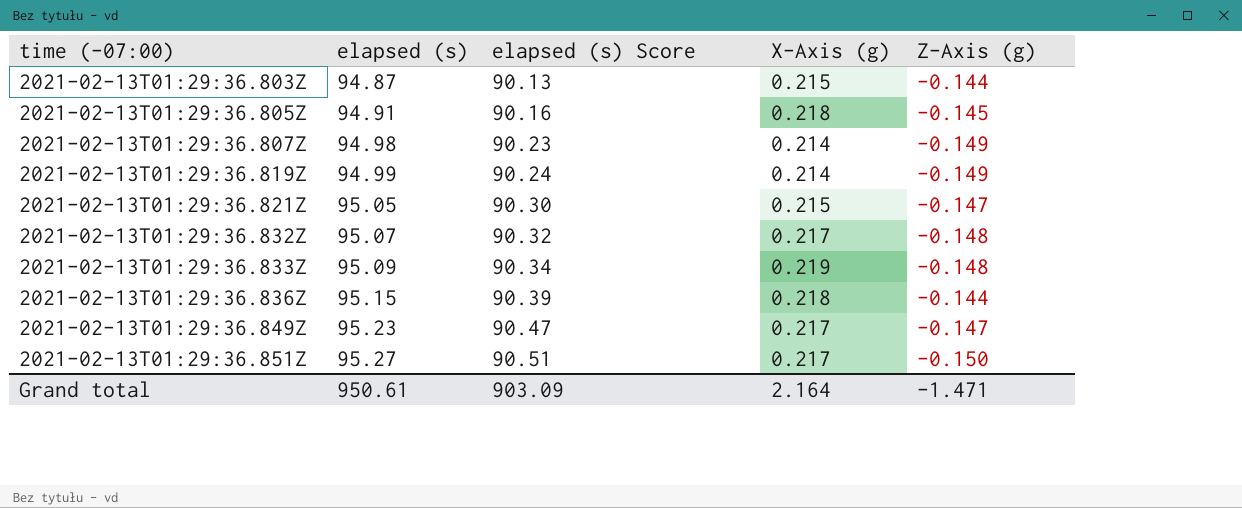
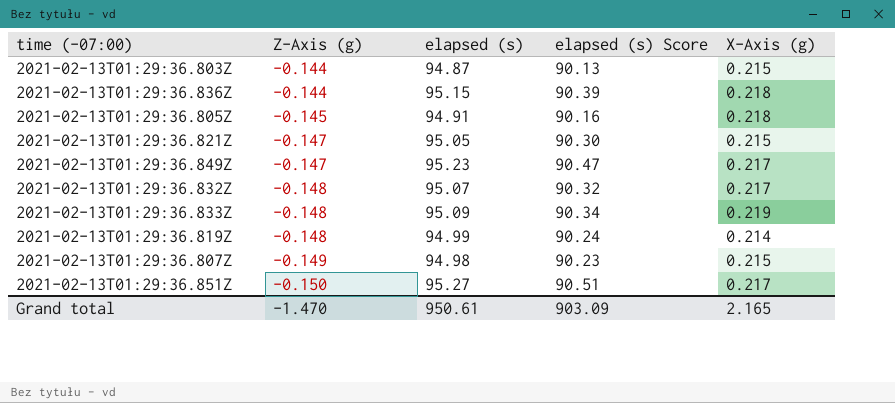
row order: time (-07:00) ascending -> Z-Axis (g) descending
column Z-Axis (g) | position: 5 -> 2
2021-02-13T01:29:36.819Z | Z-Axis (g): -0.149 -> -0.148
2021-02-13T01:29:36.807Z | X-Axis (g): 0.214 -> 0.215
Grand total | Z-Axis (g): -1.471 -> -1.470
Grand total | X-Axis (g): 2.164 -> 2.165

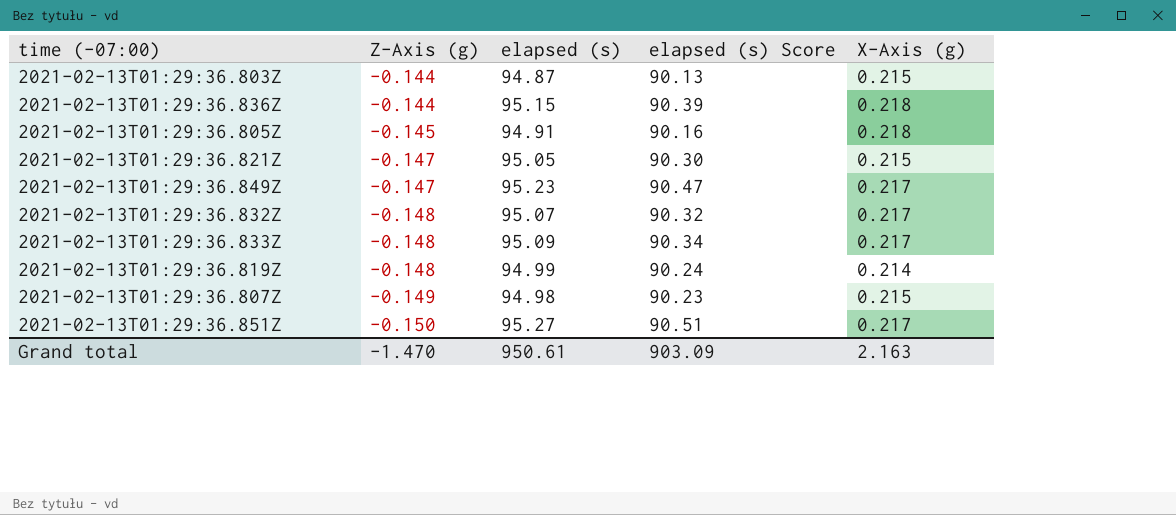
2021-02-13T01:29:36.833Z | X-Axis (g): 0.219 -> 0.217
Grand total | X-Axis (g): 2.165 -> 2.163

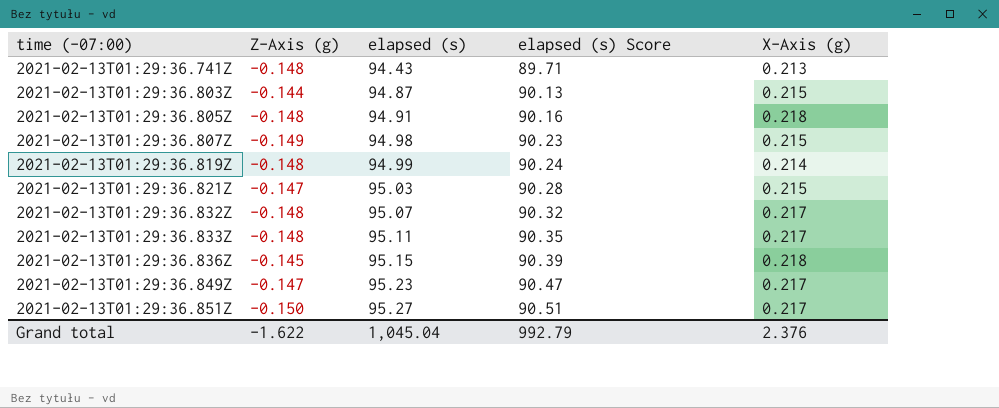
row order: Z-Axis (g) descending -> time (-07:00) ascending
row 2021-02-13T01:29:36.741Z: none -> -0.148 | 94.43 | 89.71 | 0.213
2021-02-13T01:29:36.805Z | Z-Axis (g): -0.145 -> -0.148
2021-02-13T01:29:36.821Z | elapsed (s): 95.05 -> 95.03
2021-02-13T01:29:36.821Z | elapsed (s) Score: 90.30 -> 90.28
2021-02-13T01:29:36.833Z | elapsed (s): 95.09 -> 95.11
2021-02-13T01:29:36.833Z | elapsed (s) Score: 90.34 -> 90.35
2021-02-13T01:29:36.836Z | Z-Axis (g): -0.144 -> -0.145
Grand total | Z-Axis (g): -1.470 -> -1.622
Grand total | elapsed (s): 950.61 -> 1,045.04
Grand total | elapsed (s) Score: 903.09 -> 992.79
Grand total | X-Axis (g): 2.163 -> 2.376

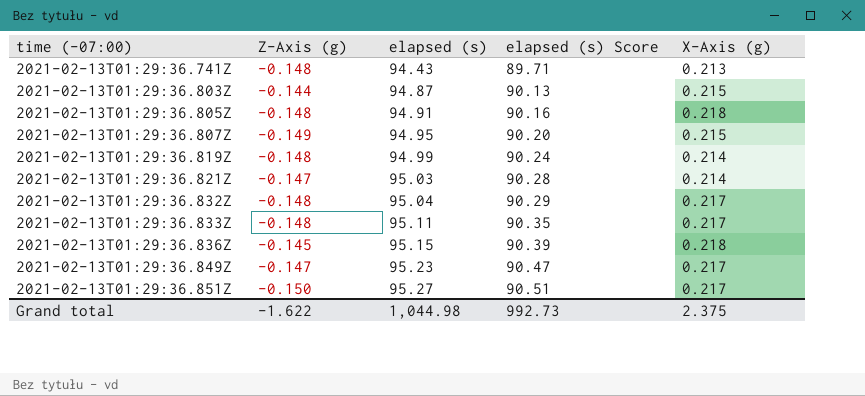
2021-02-13T01:29:36.807Z | elapsed (s): 94.98 -> 94.95
2021-02-13T01:29:36.807Z | elapsed (s) Score: 90.23 -> 90.20
2021-02-13T01:29:36.821Z | X-Axis (g): 0.215 -> 0.214
2021-02-13T01:29:36.832Z | elapsed (s): 95.07 -> 95.04
2021-02-13T01:29:36.832Z | elapsed (s) Score: 90.32 -> 90.29
Grand total | elapsed (s): 1,045.04 -> 1,044.98
Grand total | elapsed (s) Score: 992.79 -> 992.73
Grand total | X-Axis (g): 2.376 -> 2.375

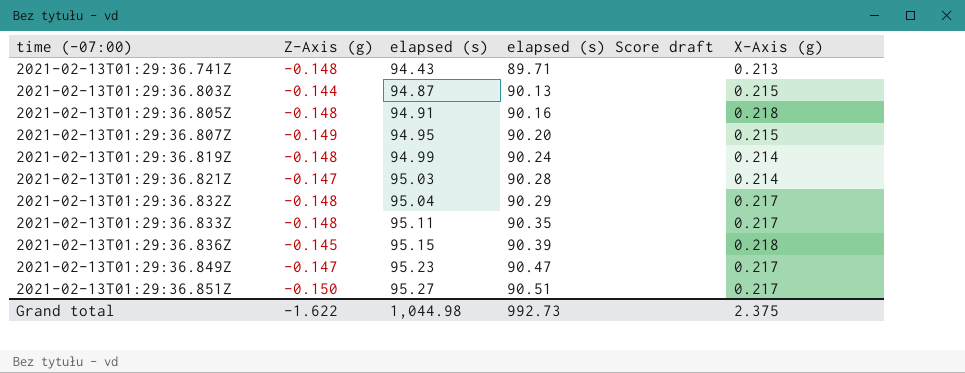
column name: elapsed (s) Score -> elapsed (s) Score draft

